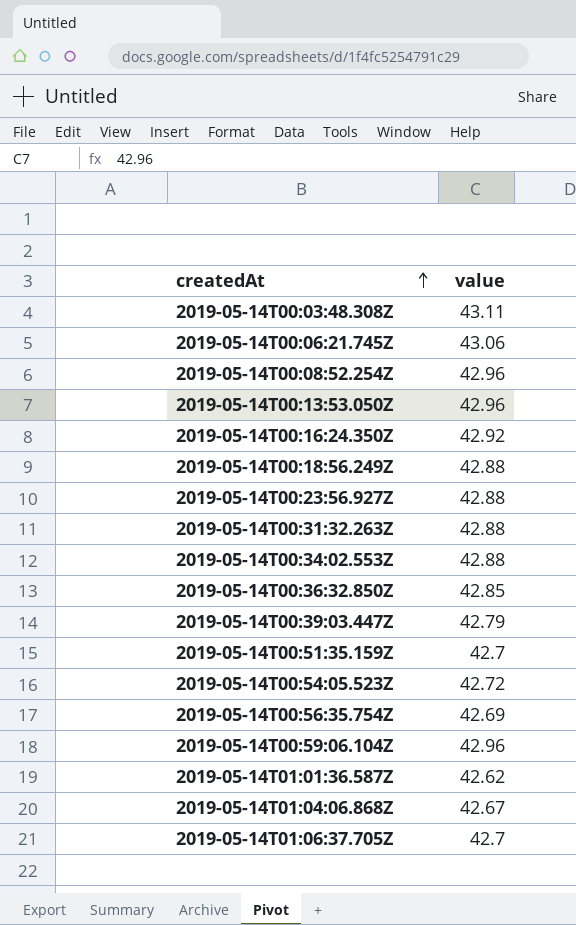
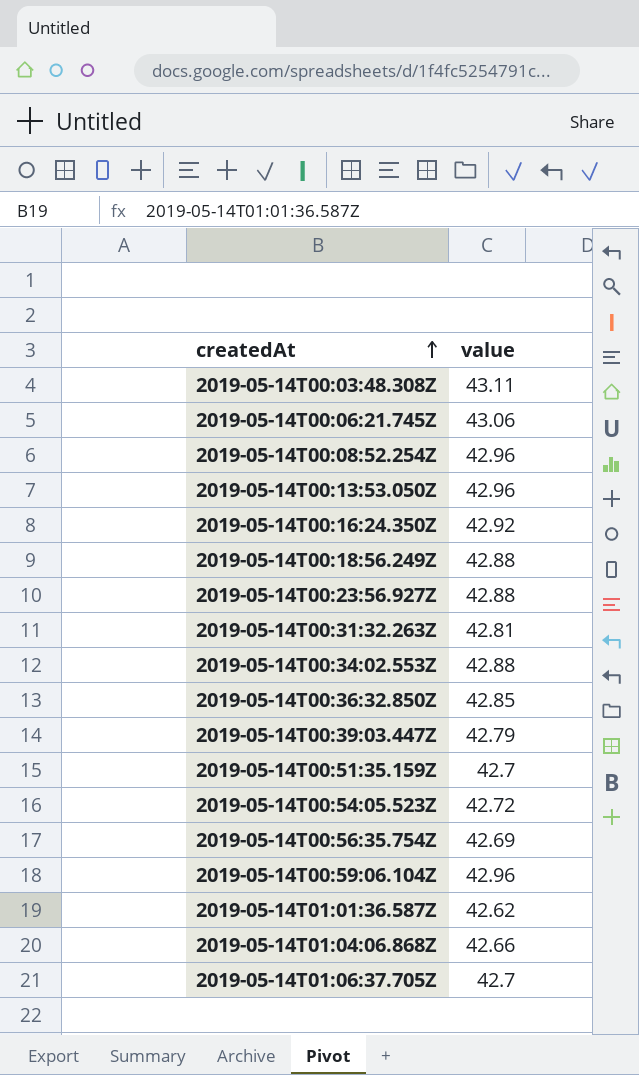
2019-05-14T00:31:32.263Z | value: 42.88 -> 42.81
2019-05-14T01:04:06.868Z | value: 42.67 -> 42.66

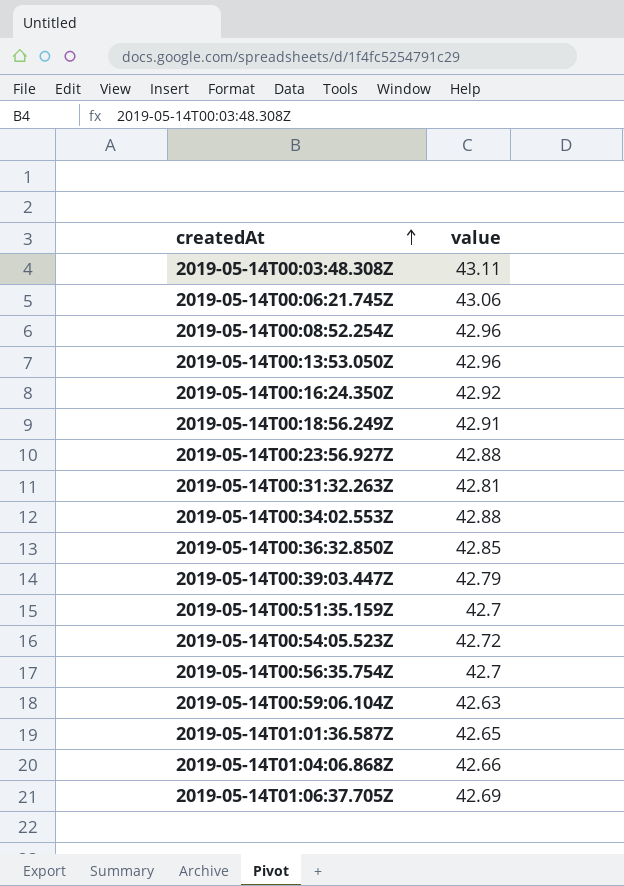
2019-05-14T00:18:56.249Z | value: 42.88 -> 42.91
2019-05-14T00:56:35.754Z | value: 42.69 -> 42.7
2019-05-14T00:59:06.104Z | value: 42.96 -> 42.63
2019-05-14T01:01:36.587Z | value: 42.62 -> 42.65
2019-05-14T01:06:37.705Z | value: 42.7 -> 42.69

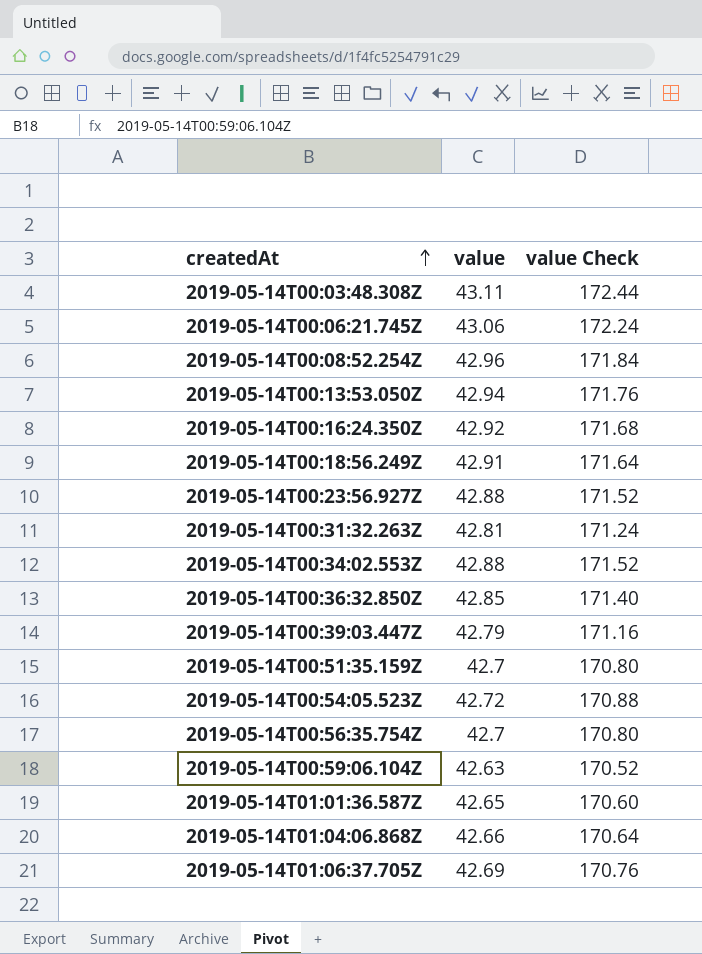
column value Check | formula: none -> [value] * 4
2019-05-14T00:13:53.050Z | value: 42.96 -> 42.94

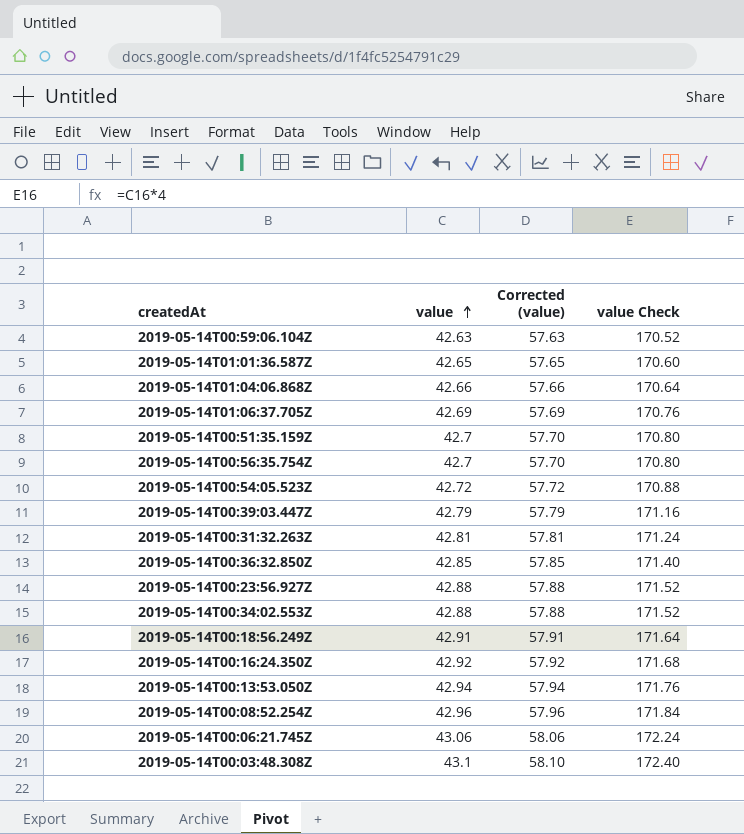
row order: createdAt ascending -> value ascending
column Corrected (value) | formula: none -> [value] + 15
2019-05-14T00:03:48.308Z | value: 43.11 -> 43.1
2019-05-14T00:03:48.308Z | value Check: 172.44 -> 172.40

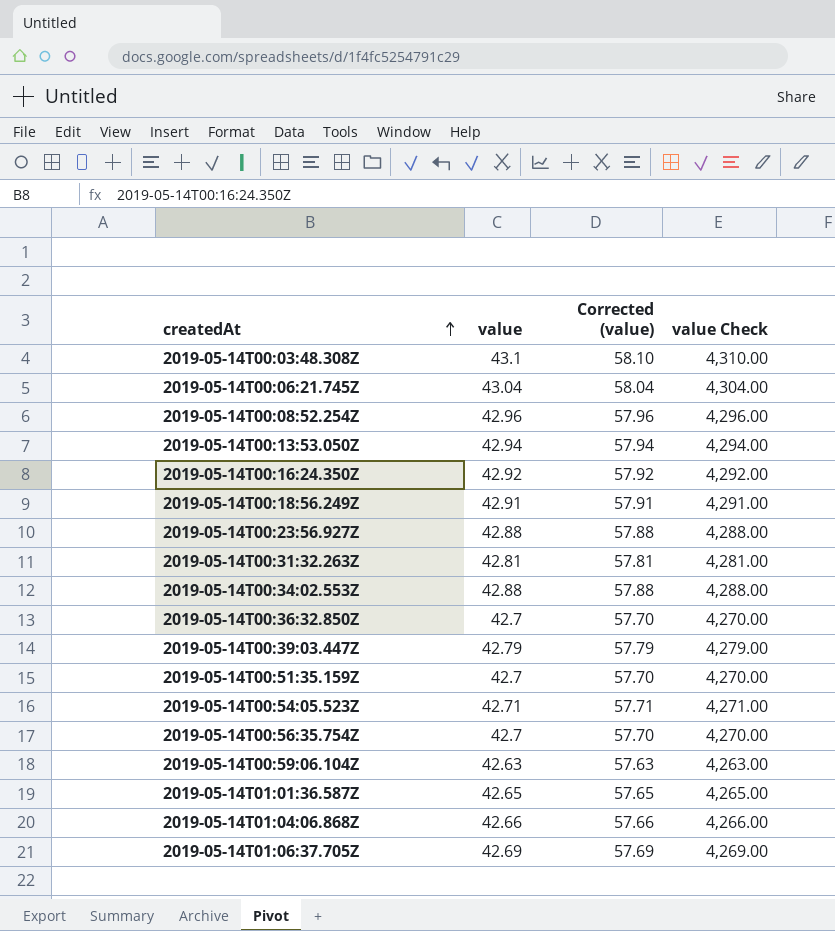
row order: value ascending -> createdAt ascending
column value Check | formula: [value] * 4 -> [value] * 100
2019-05-14T00:06:21.745Z | value: 43.06 -> 43.04
2019-05-14T00:06:21.745Z | Corrected (value): 58.06 -> 58.04
2019-05-14T00:36:32.850Z | value: 42.85 -> 42.7
2019-05-14T00:36:32.850Z | Corrected (value): 57.85 -> 57.70
2019-05-14T00:54:05.523Z | value: 42.72 -> 42.71
2019-05-14T00:54:05.523Z | Corrected (value): 57.72 -> 57.71

